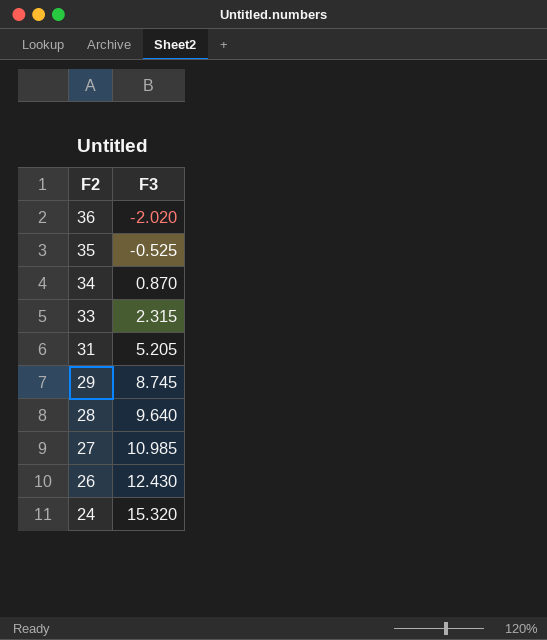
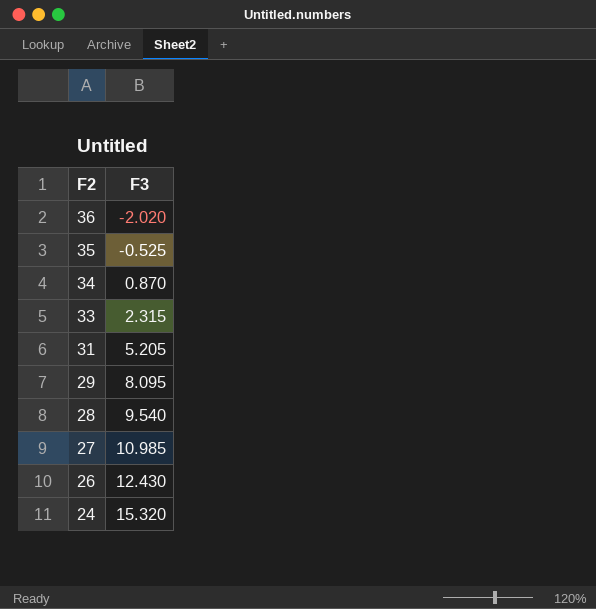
29 | F3: 8.745 -> 8.095
28 | F3: 9.640 -> 9.540

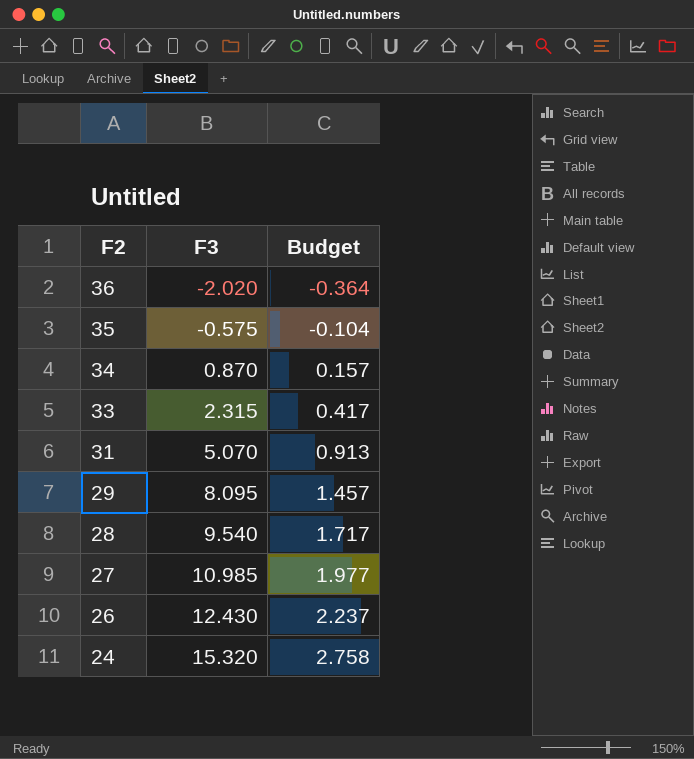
column Budget | formula: none -> [F3] * 0.18
35 | F3: -0.525 -> -0.575
31 | F3: 5.205 -> 5.070

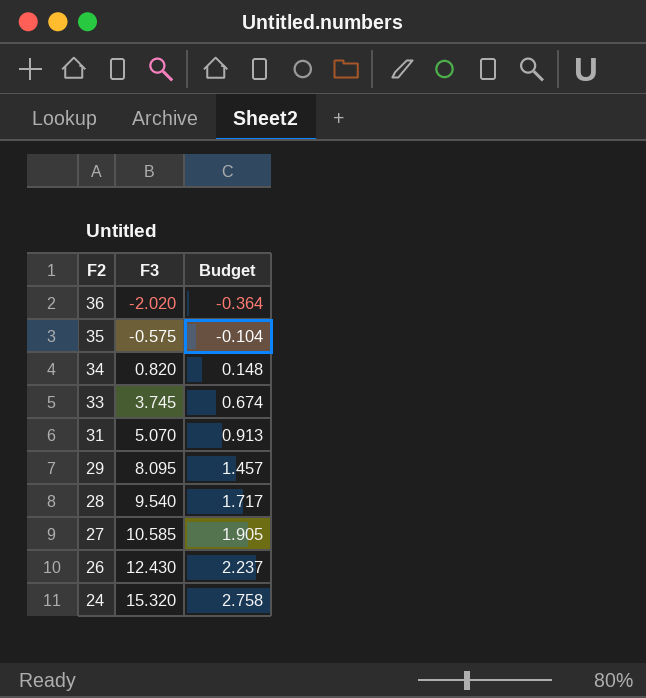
34 | F3: 0.870 -> 0.820
34 | Budget: 0.157 -> 0.148
33 | F3: 2.315 -> 3.745
33 | Budget: 0.417 -> 0.674
27 | F3: 10.985 -> 10.585
27 | Budget: 1.977 -> 1.905

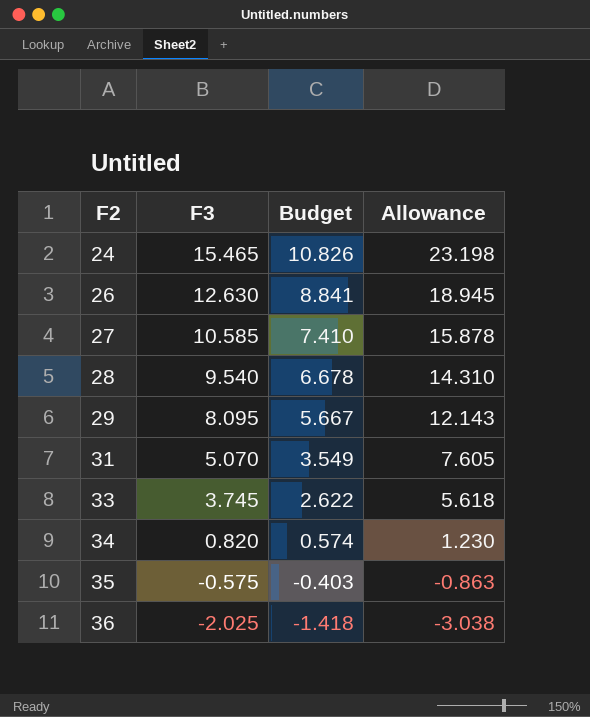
row order: F2 descending -> F2 ascending
column Budget | formula: [F3] * 0.18 -> [F3] * 0.7
column Allowance | formula: none -> [F3] * 1.5
24 | F3: 15.320 -> 15.465
26 | F3: 12.430 -> 12.630
36 | F3: -2.020 -> -2.025

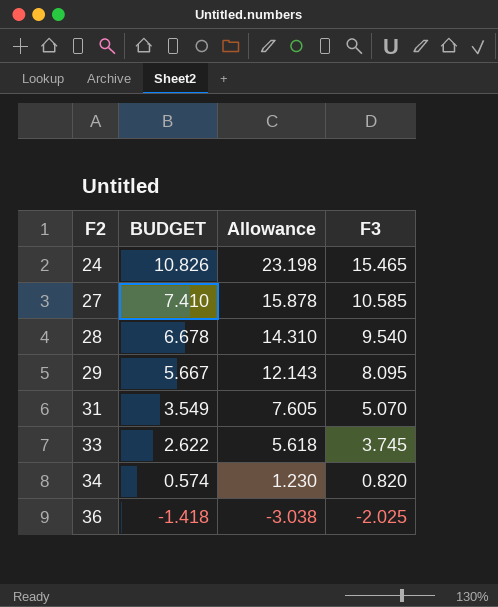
column name: Budget -> BUDGET
column F3 | position: 2 -> 4
row 26: 12.630 | 8.841 | 18.945 -> none
row 35: -0.575 | -0.403 | -0.863 -> none

